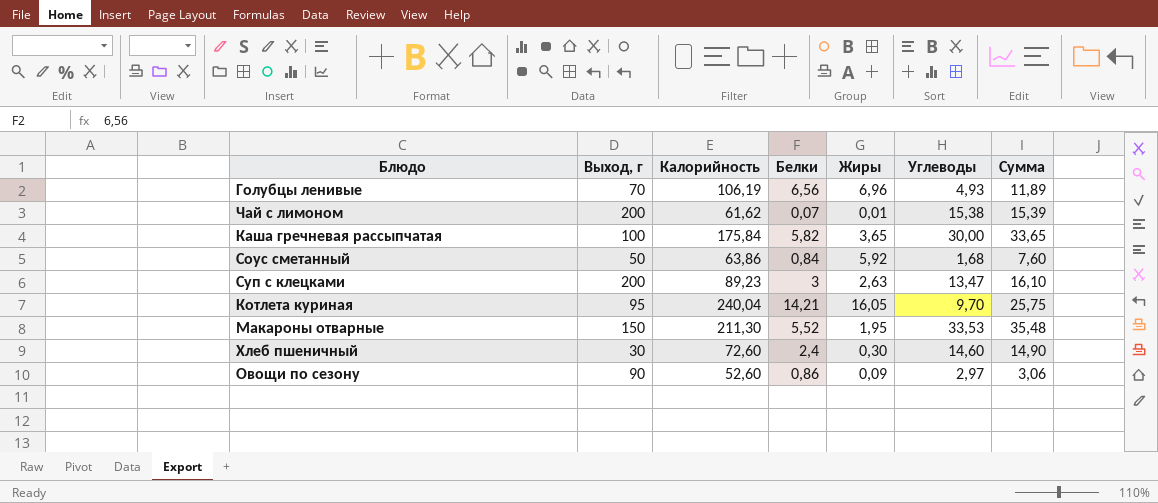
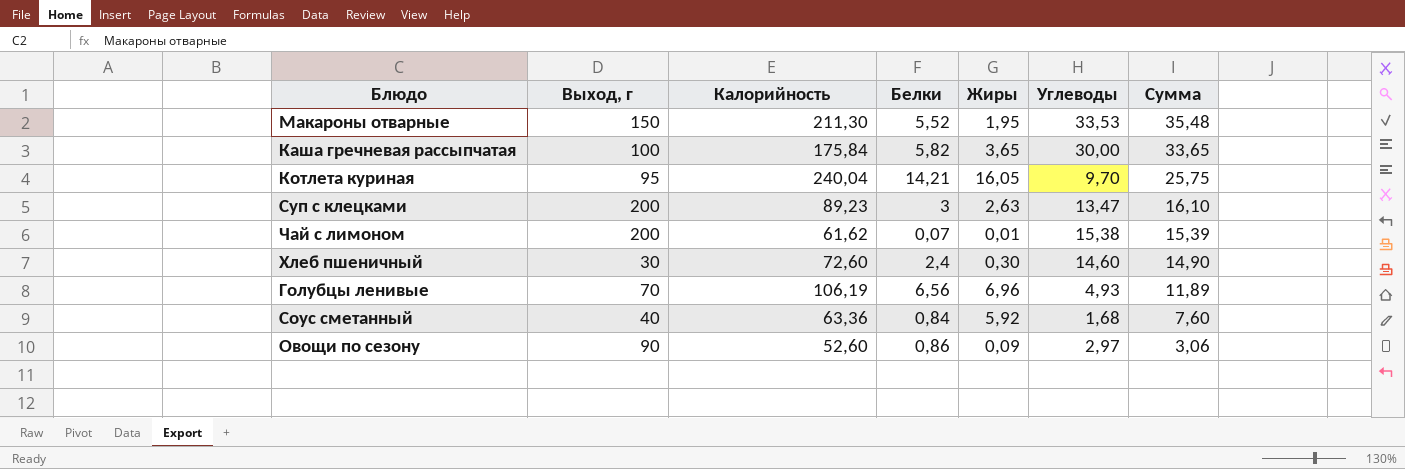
row order: none -> Сумма descending
Соус сметанный | Выход, г: 50 -> 40
Соус сметанный | Калорийность: 63,86 -> 63,36

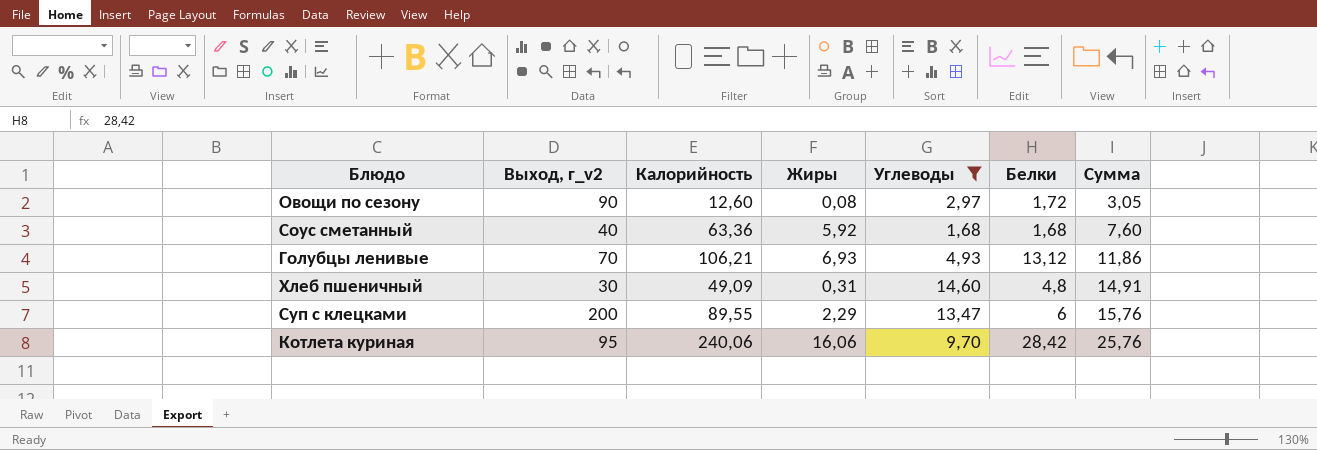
filter: none -> Углеводы <= 14,60
row order: Сумма descending -> Сумма ascending
column name: Выход, г -> Выход, г_v2
column Белки | position: 4 -> 6
Овощи по сезону | Калорийность: 52,60 -> 12,60
Овощи по сезону | Жиры: 0,09 -> 0,08
Овощи по сезону | Белки: 0,86 -> 1,72
Овощи по сезону | Сумма: 3,06 -> 3,05
Соус сметанный | Белки: 0,84 -> 1,68
Голубцы ленивые | Калорийность: 106,19 -> 106,21
Голубцы ленивые | Жиры: 6,96 -> 6,93
Голубцы ленивые | Белки: 6,56 -> 13,12
Голубцы ленивые | Сумма: 11,89 -> 11,86
Хлеб пшеничный | Калорийность: 72,60 -> 49,09
Хлеб пшеничный | Жиры: 0,30 -> 0,31
Хлеб пшеничный | Белки: 2,4 -> 4,8
Хлеб пшеничный | Сумма: 14,90 -> 14,91
Суп с клецками | Калорийность: 89,23 -> 89,55
Суп с клецками | Жиры: 2,63 -> 2,29
Суп с клецками | Белки: 3 -> 6
Суп с клецками | Сумма: 16,10 -> 15,76
Котлета куриная | Калорийность: 240,04 -> 240,06
Котлета куриная | Жиры: 16,05 -> 16,06
Котлета куриная | Белки: 14,21 -> 28,42
Котлета куриная | Сумма: 25,75 -> 25,76

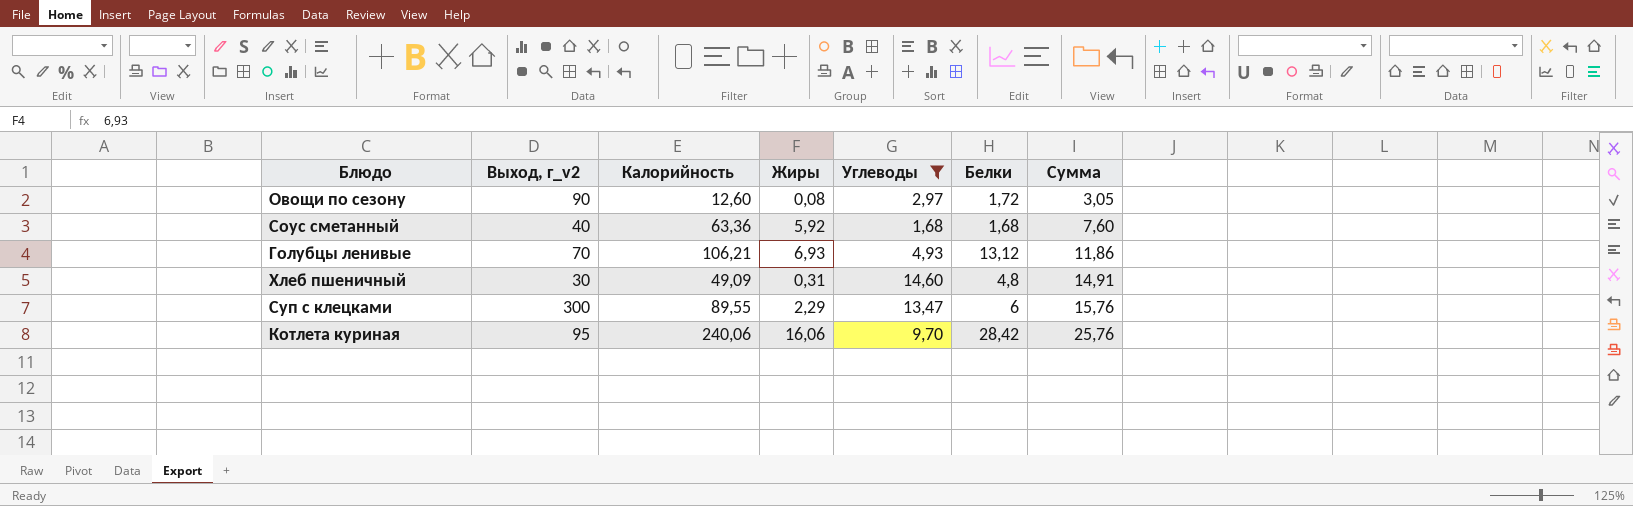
Суп с клецками | Выход, г_v2: 200 -> 300

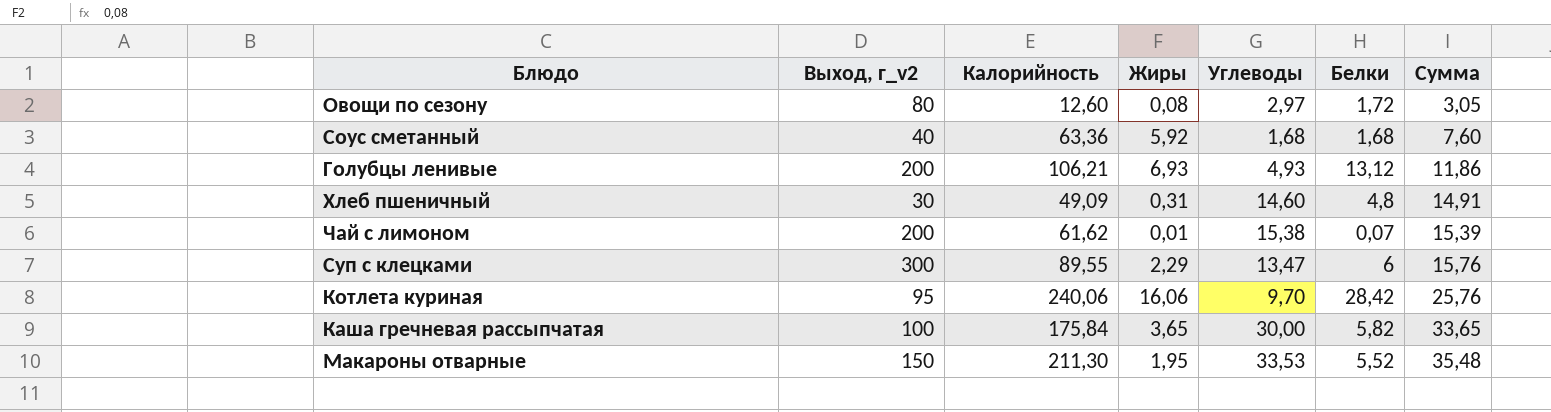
filter: Углеводы <= 14,60 -> none
Овощи по сезону | Выход, г_v2: 90 -> 80
Голубцы ленивые | Выход, г_v2: 70 -> 200

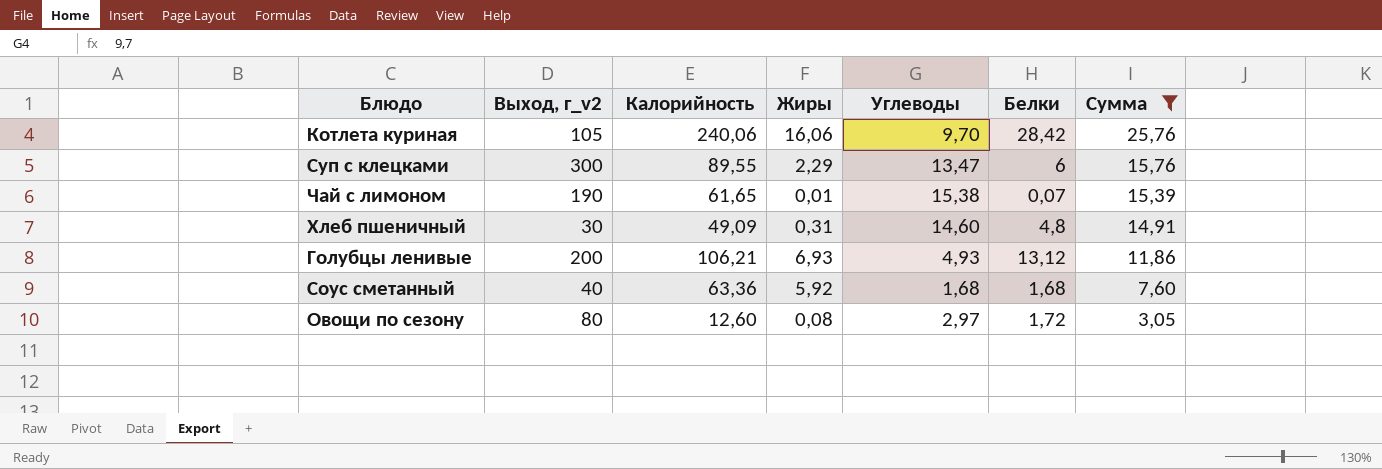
filter: none -> Сумма <= 25,76
row order: Сумма ascending -> Сумма descending
Котлета куриная | Выход, г_v2: 95 -> 105
Чай с лимоном | Выход, г_v2: 200 -> 190
Чай с лимоном | Калорийность: 61,62 -> 61,65

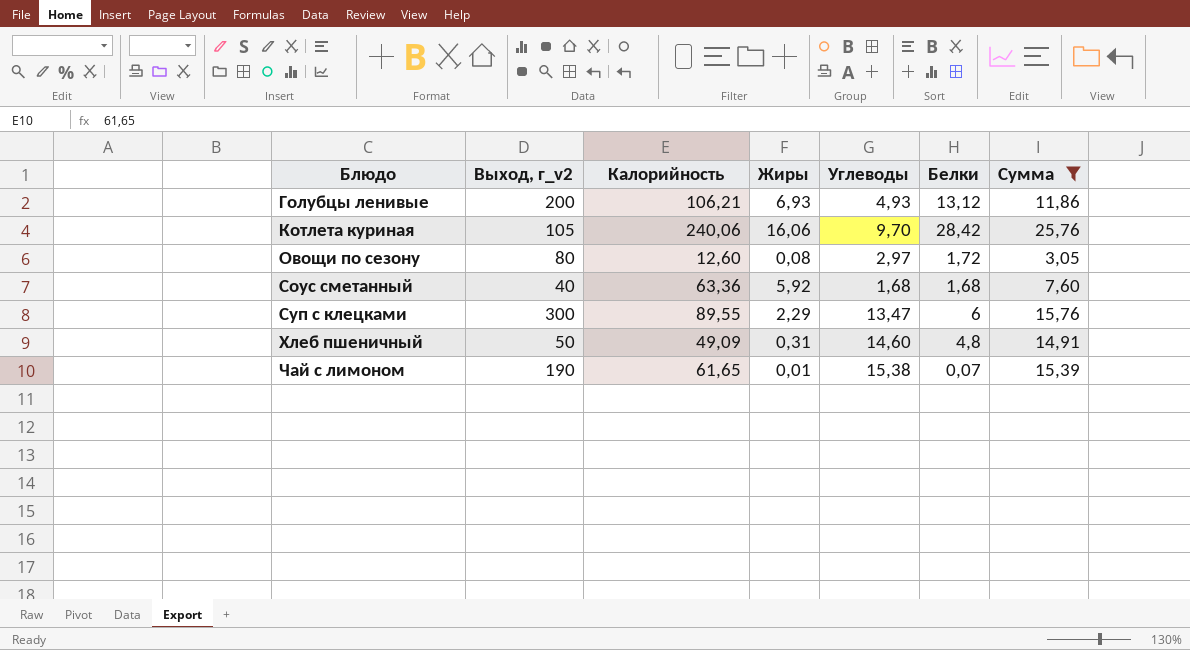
row order: Сумма descending -> Блюдо ascending
Хлеб пшеничный | Выход, г_v2: 30 -> 50

